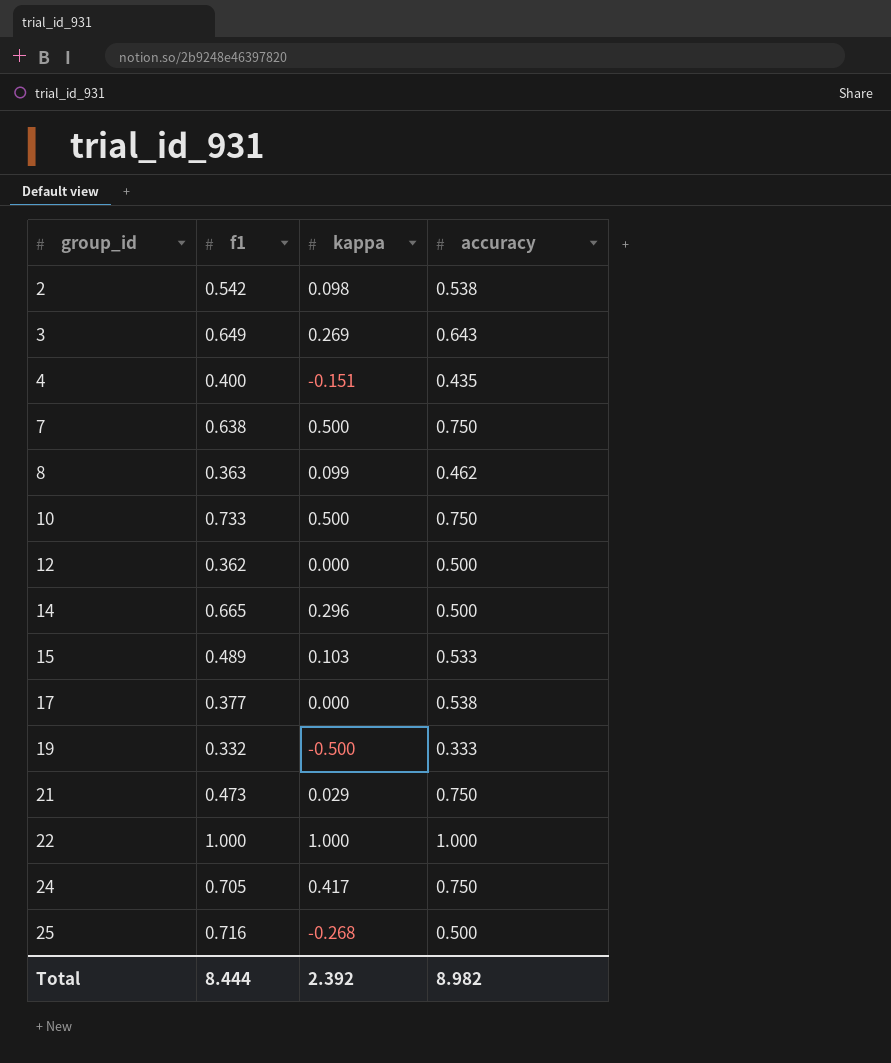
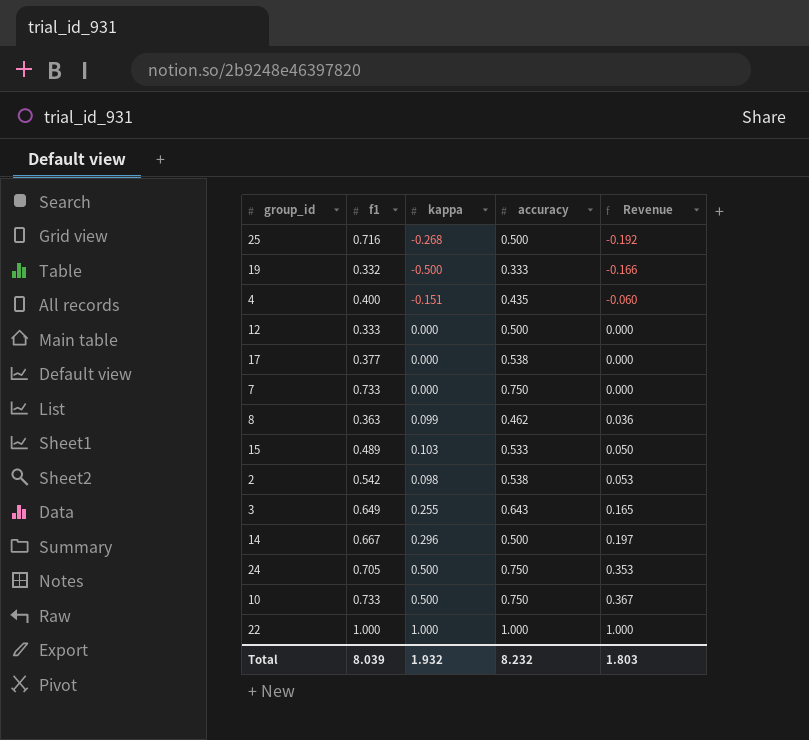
row order: group_id ascending -> Revenue ascending
column Revenue | formula: none -> [f1] * [kappa]
row 21: 0.473 | 0.029 | 0.750 -> none
12 | f1: 0.362 -> 0.333
7 | f1: 0.638 -> 0.733
7 | kappa: 0.500 -> 0.000
3 | kappa: 0.269 -> 0.255
14 | f1: 0.665 -> 0.667
24 | kappa: 0.417 -> 0.500
Total | f1: 8.444 -> 8.039
Total | kappa: 2.392 -> 1.932
Total | accuracy: 8.982 -> 8.232

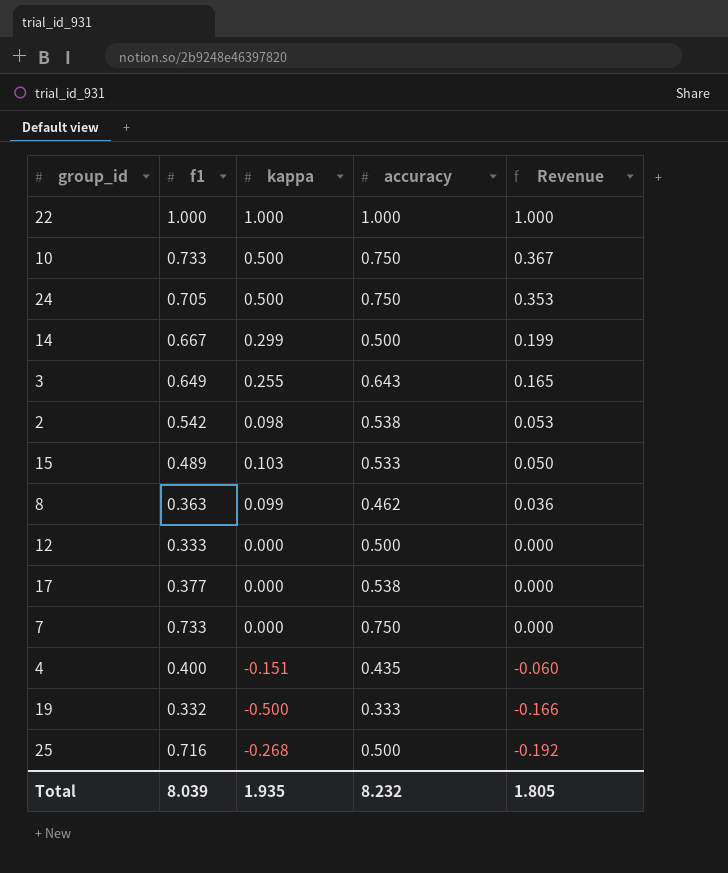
row order: Revenue ascending -> Revenue descending
14 | kappa: 0.296 -> 0.299
14 | Revenue: 0.197 -> 0.199
Total | kappa: 1.932 -> 1.935
Total | Revenue: 1.803 -> 1.805

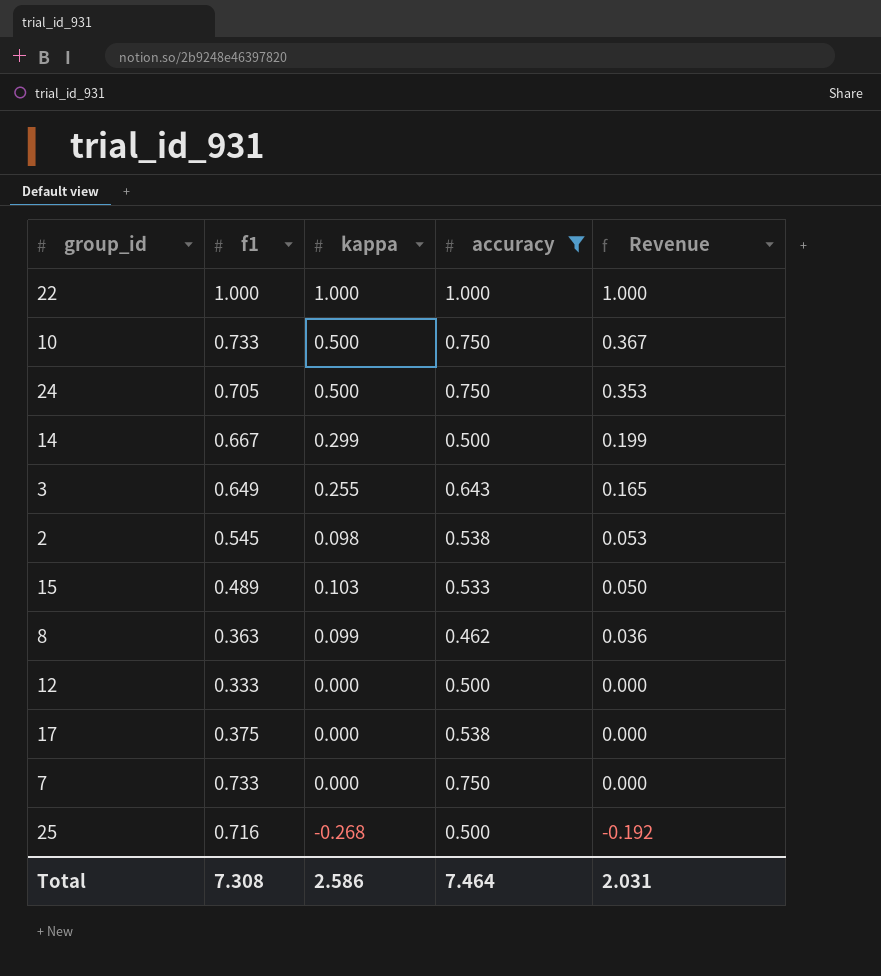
filter: none -> accuracy >= 0.462
2 | f1: 0.542 -> 0.545
17 | f1: 0.377 -> 0.375
Total | f1: 8.039 -> 7.308
Total | kappa: 1.935 -> 2.586
Total | accuracy: 8.232 -> 7.464
Total | Revenue: 1.805 -> 2.031

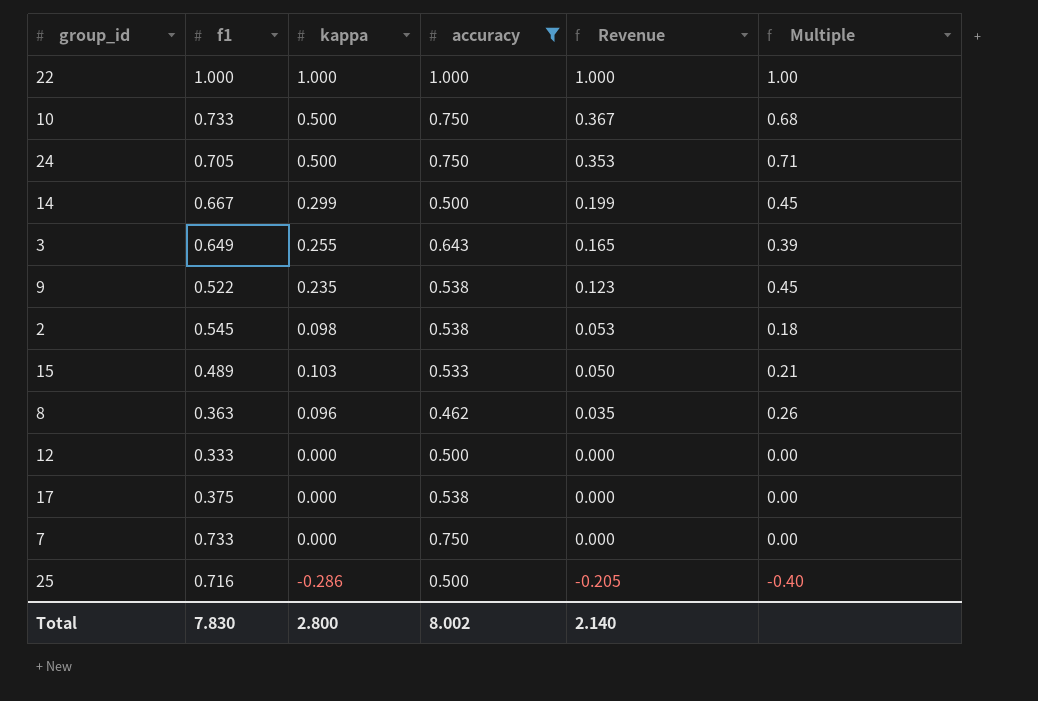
column Multiple | formula: none -> [kappa] / [f1]
row 9: none -> 0.522 | 0.235 | 0.538 | 0.123 | 0.45
8 | kappa: 0.099 -> 0.096
8 | Revenue: 0.036 -> 0.035
25 | kappa: -0.268 -> -0.286
25 | Revenue: -0.192 -> -0.205
Total | f1: 7.308 -> 7.830
Total | kappa: 2.586 -> 2.800
Total | accuracy: 7.464 -> 8.002
Total | Revenue: 2.031 -> 2.140

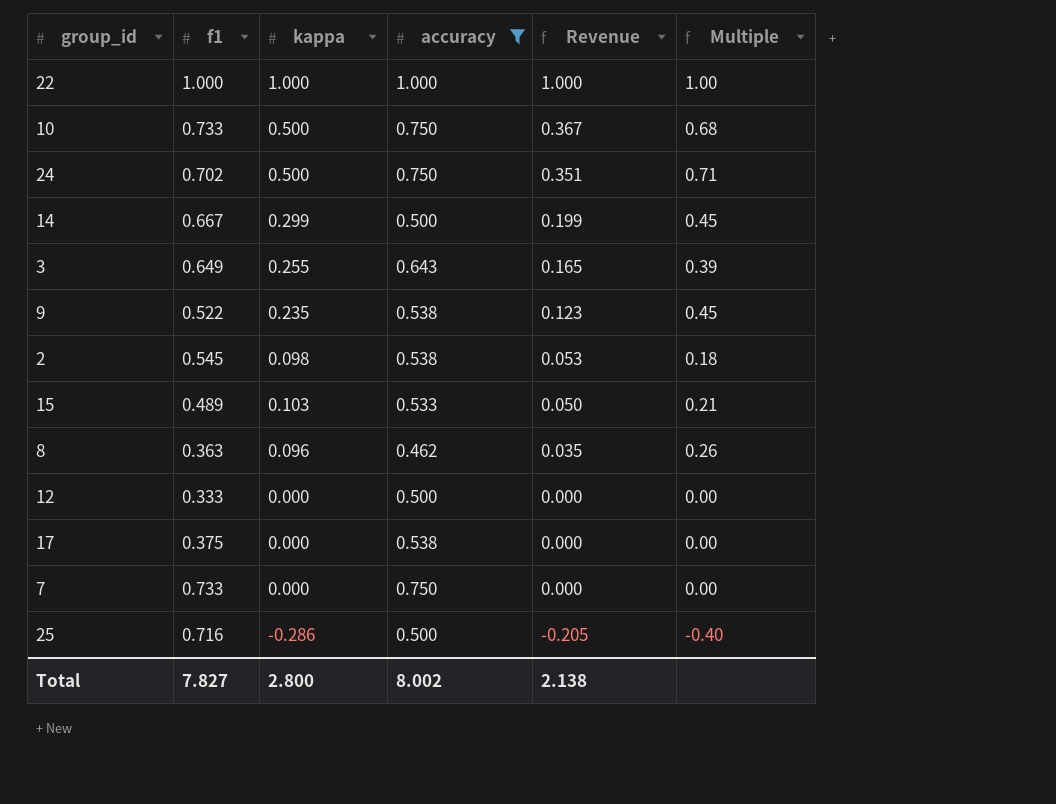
24 | f1: 0.705 -> 0.702
24 | Revenue: 0.353 -> 0.351
Total | f1: 7.830 -> 7.827
Total | Revenue: 2.140 -> 2.138

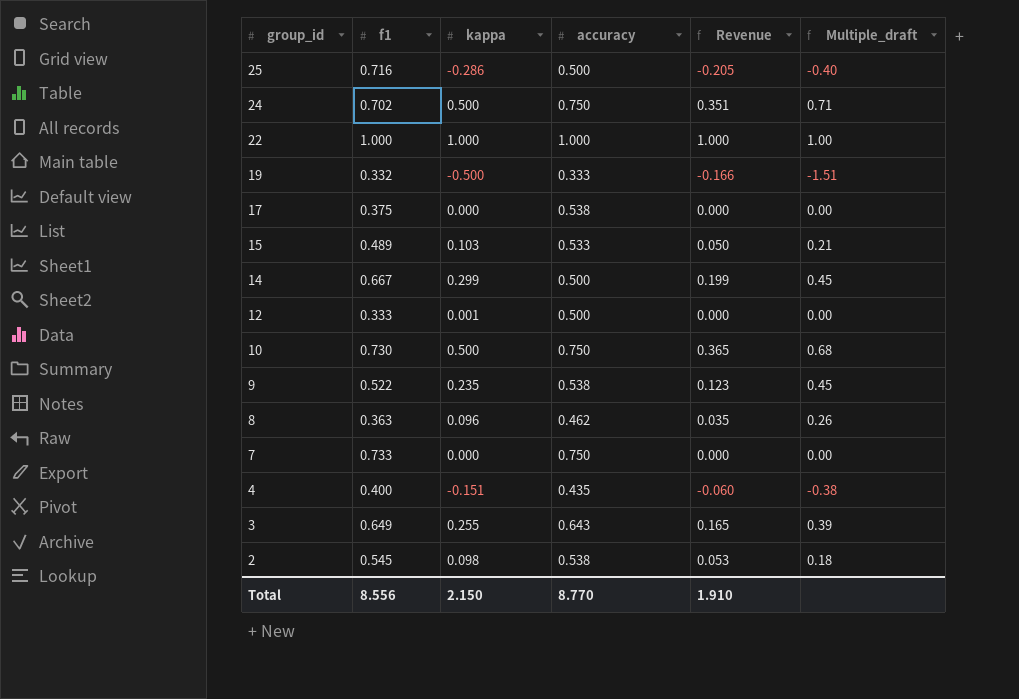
filter: accuracy >= 0.462 -> none
row order: Revenue descending -> group_id descending
column name: Multiple -> Multiple_draft
12 | kappa: 0.000 -> 0.001
10 | f1: 0.733 -> 0.730
10 | Revenue: 0.367 -> 0.365
Total | f1: 7.827 -> 8.556
Total | kappa: 2.800 -> 2.150
Total | accuracy: 8.002 -> 8.770
Total | Revenue: 2.138 -> 1.910

